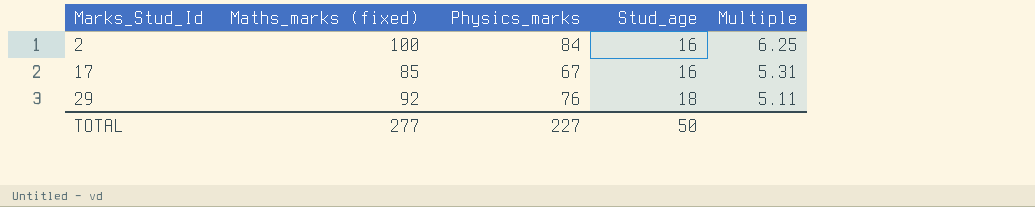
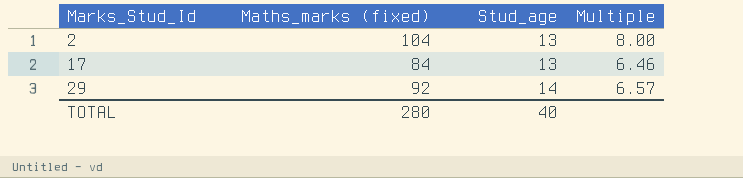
column Physics_marks | position: 3 -> none
2 | Maths_marks (fixed): 100 -> 104
2 | Stud_age: 16 -> 13
2 | Multiple: 6.25 -> 8.00
17 | Maths_marks (fixed): 85 -> 84
17 | Stud_age: 16 -> 13
17 | Multiple: 5.31 -> 6.46
29 | Stud_age: 18 -> 14
29 | Multiple: 5.11 -> 6.57
TOTAL | Maths_marks (fixed): 277 -> 280
TOTAL | Stud_age: 50 -> 40

